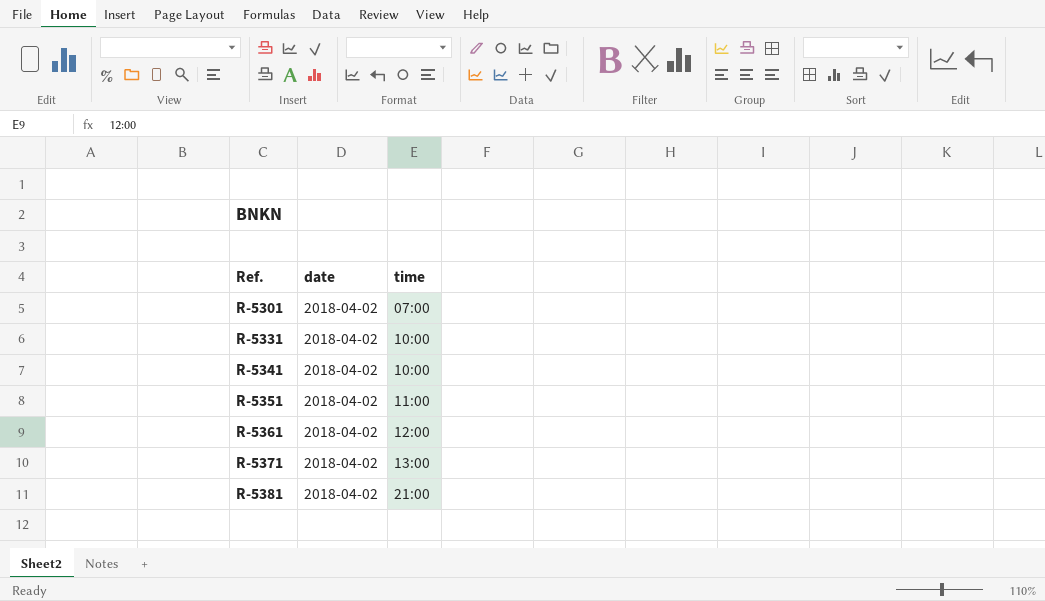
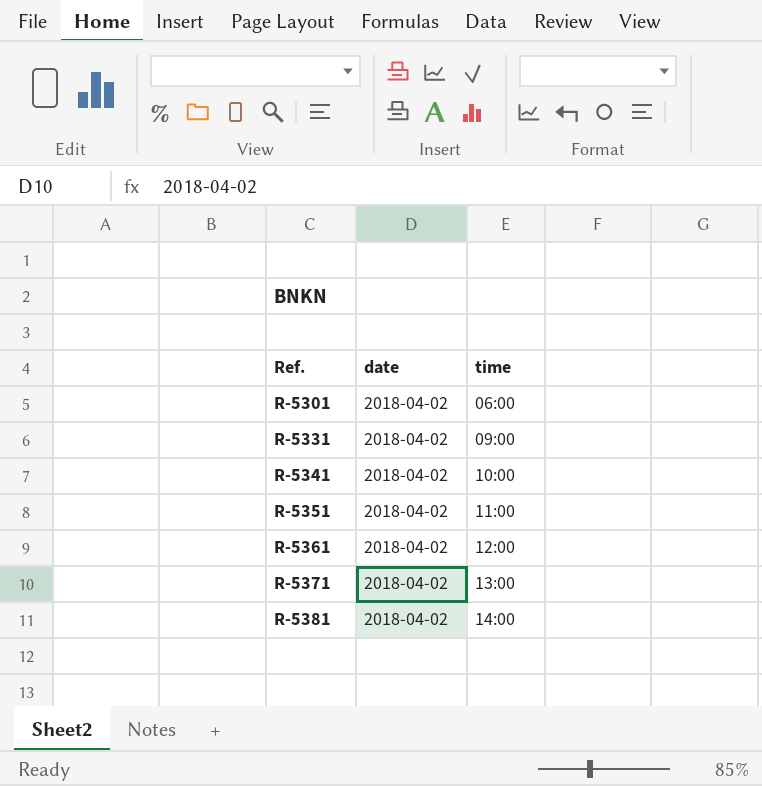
R-5301 | time: 07:00 -> 06:00
R-5331 | time: 10:00 -> 09:00
R-5381 | time: 21:00 -> 14:00

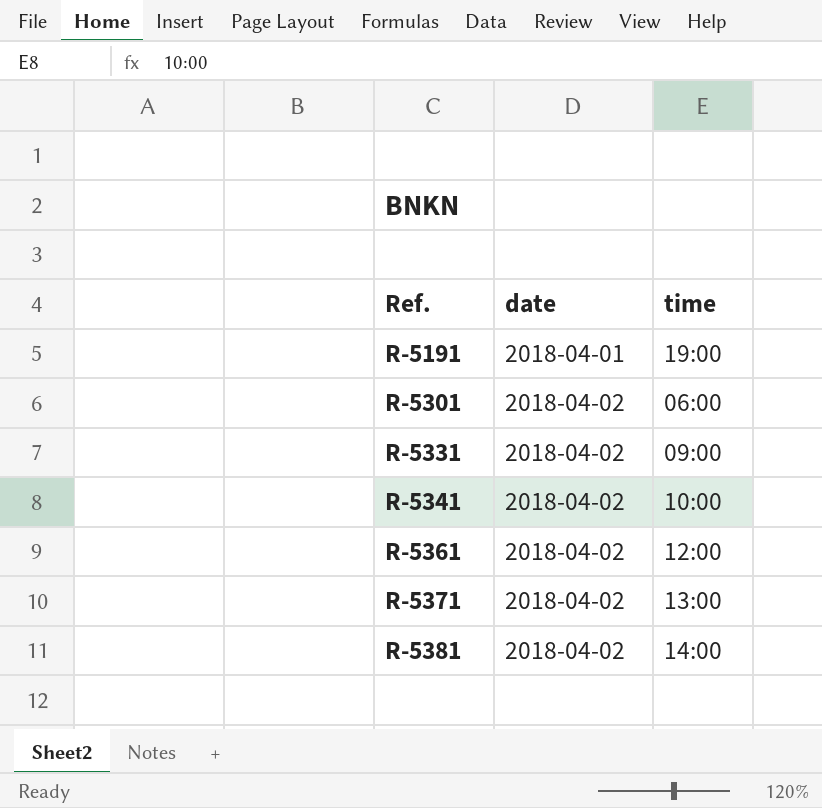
row R-5351: 2018-04-02 | 11:00 -> none
row R-5191: none -> 2018-04-01 | 19:00

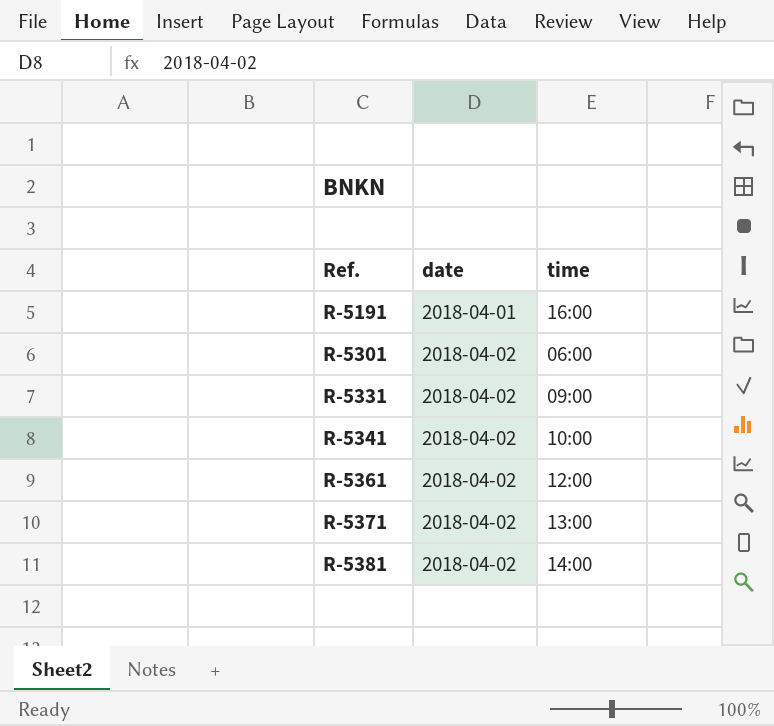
R-5191 | time: 19:00 -> 16:00

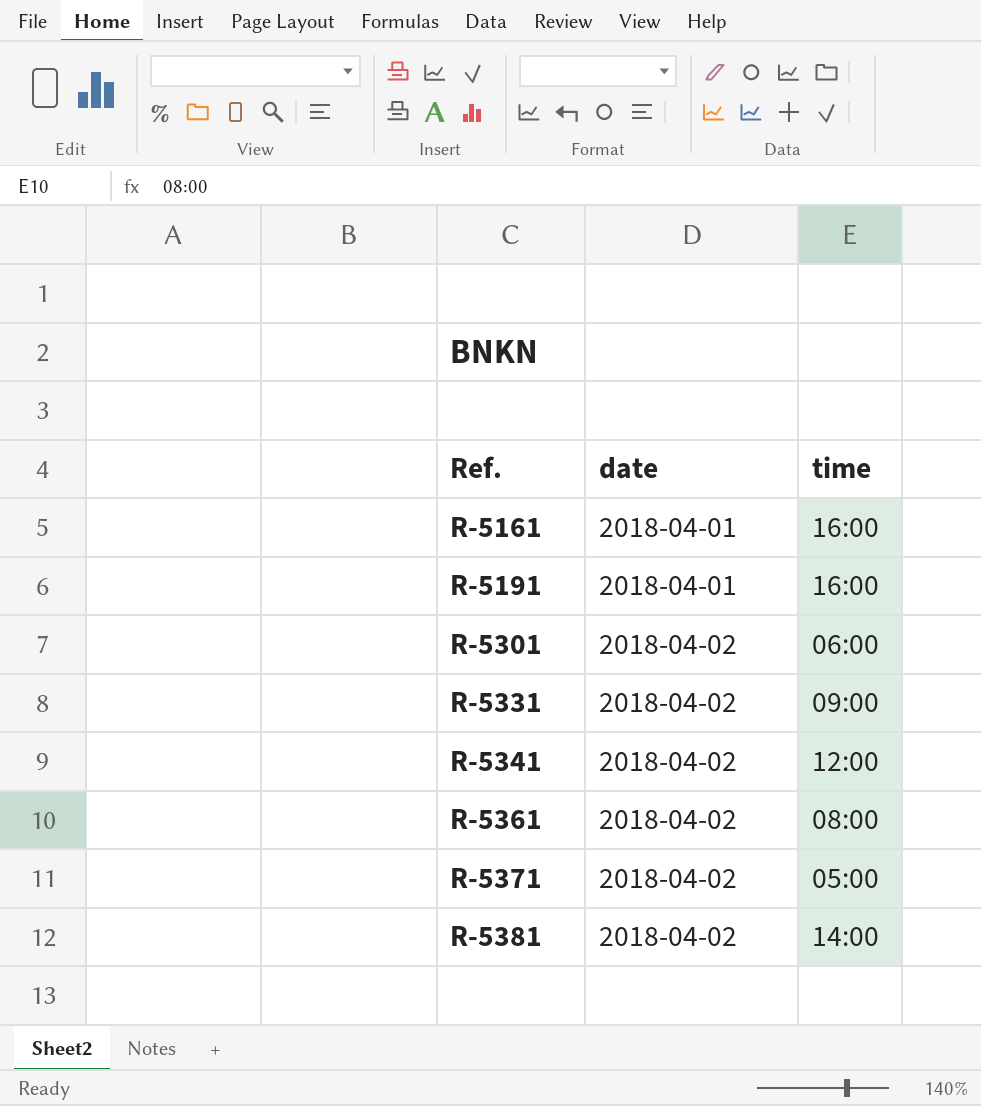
row R-5161: none -> 2018-04-01 | 16:00
R-5341 | time: 10:00 -> 12:00
R-5361 | time: 12:00 -> 08:00
R-5371 | time: 13:00 -> 05:00

